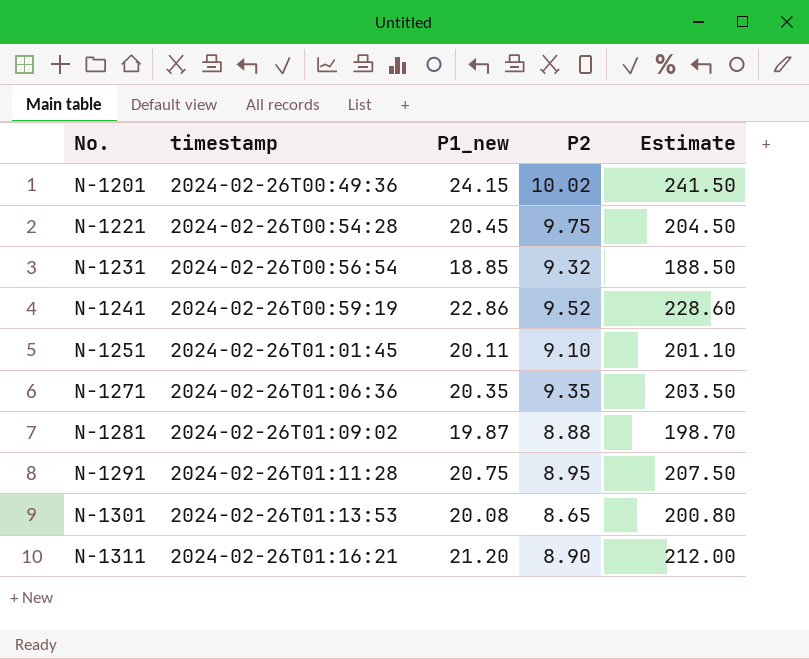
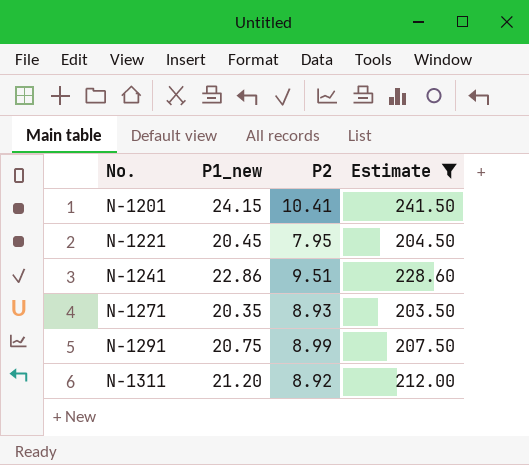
filter: none -> Estimate >= 203.50
column timestamp | position: 2 -> none
N-1201 | P2: 10.02 -> 10.41
N-1221 | P2: 9.75 -> 7.95
N-1241 | P2: 9.52 -> 9.51
N-1271 | P2: 9.35 -> 8.93
N-1291 | P2: 8.95 -> 8.99
N-1311 | P2: 8.90 -> 8.92

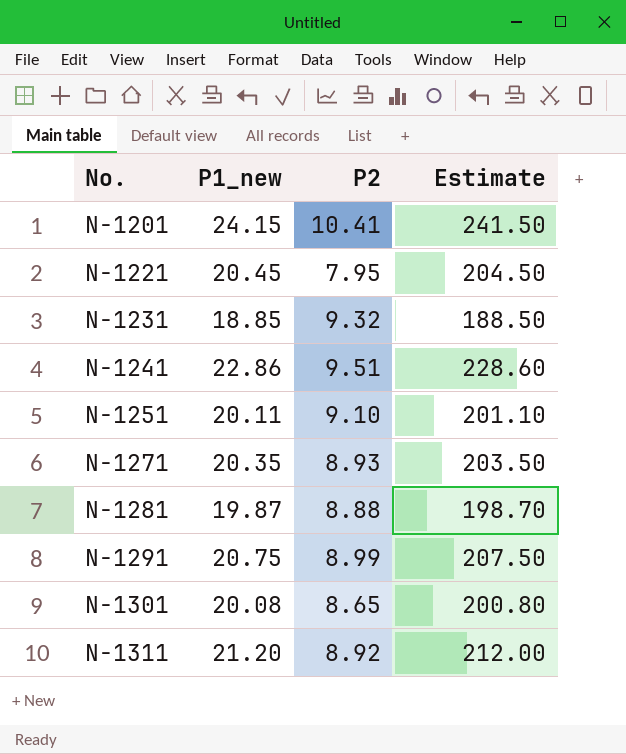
filter: Estimate >= 203.50 -> none

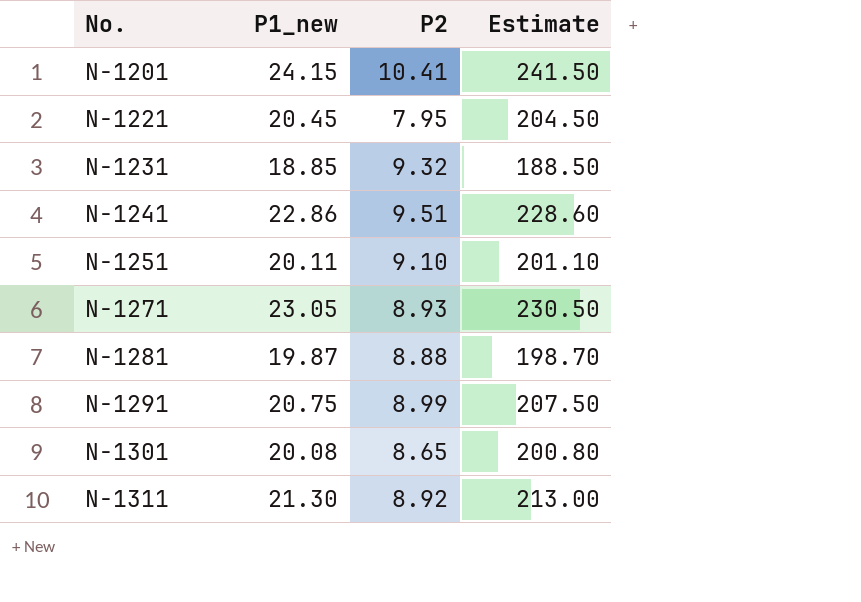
N-1271 | P1_new: 20.35 -> 23.05
N-1271 | Estimate: 203.50 -> 230.50
N-1311 | P1_new: 21.20 -> 21.30
N-1311 | Estimate: 212.00 -> 213.00

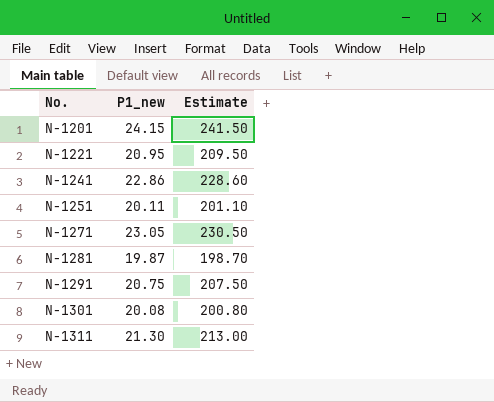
column P2 | position: 3 -> none
row N-1231: 18.85 | 9.32 | 188.50 -> none
N-1221 | P1_new: 20.45 -> 20.95
N-1221 | Estimate: 204.50 -> 209.50

